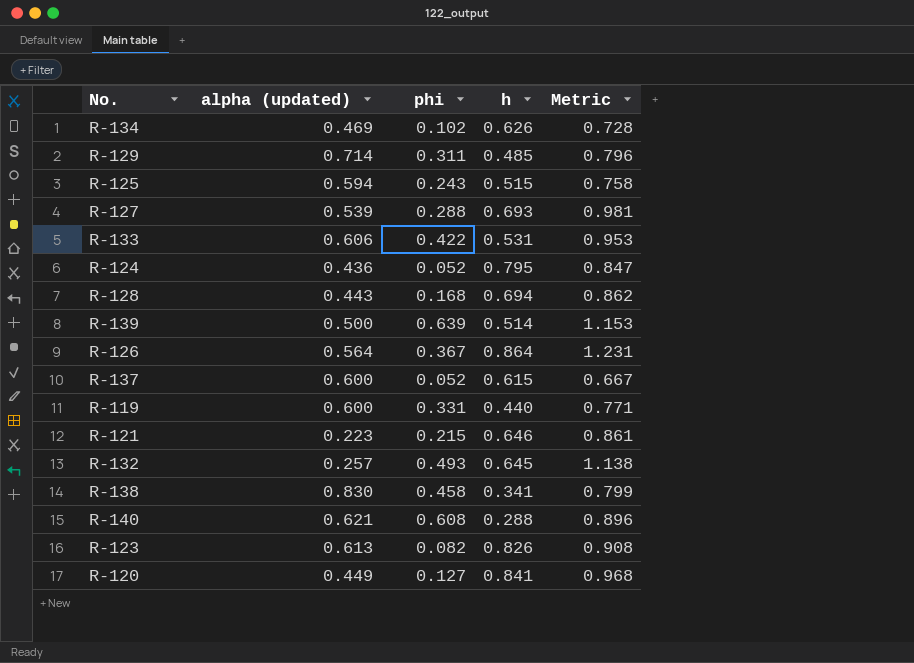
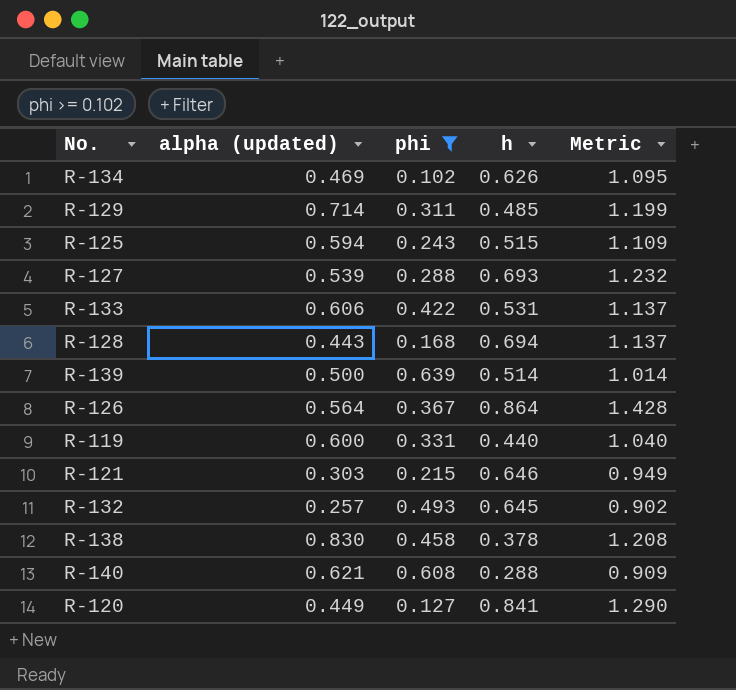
filter: none -> phi >= 0.102
column Metric | formula: [phi] + [h] -> [alpha (updated)] + [h]
R-121 | alpha (updated): 0.223 -> 0.303
R-138 | h: 0.341 -> 0.378

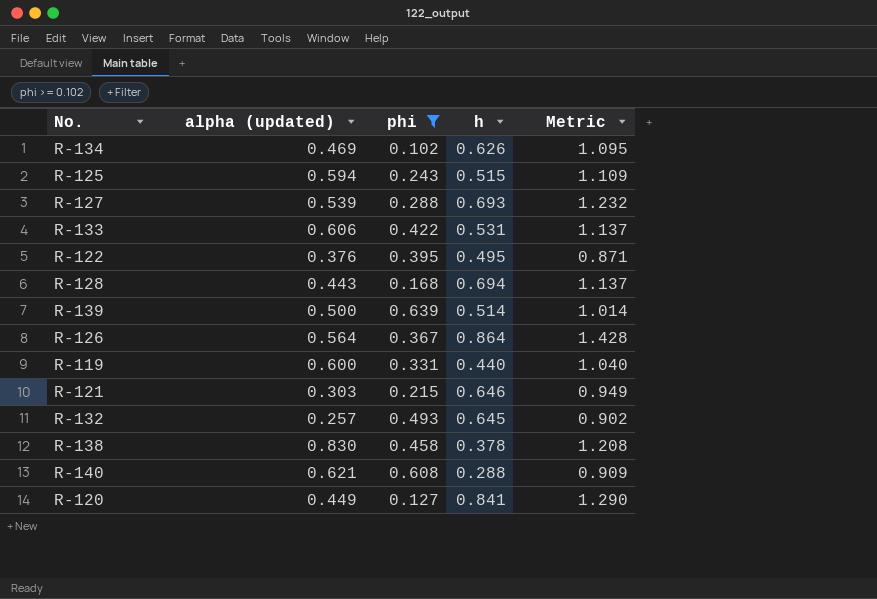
row R-129: 0.714 | 0.311 | 0.485 | 1.199 -> none
row R-122: none -> 0.376 | 0.395 | 0.495 | 0.871

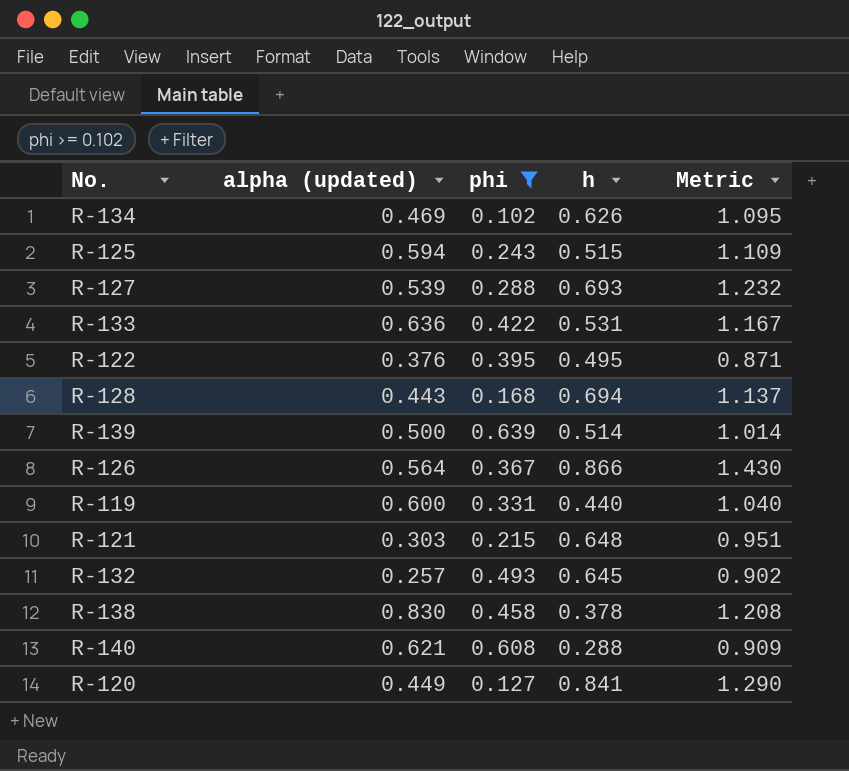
R-133 | alpha (updated): 0.606 -> 0.636
R-133 | Metric: 1.137 -> 1.167
R-126 | h: 0.864 -> 0.866
R-126 | Metric: 1.428 -> 1.430
R-121 | h: 0.646 -> 0.648
R-121 | Metric: 0.949 -> 0.951

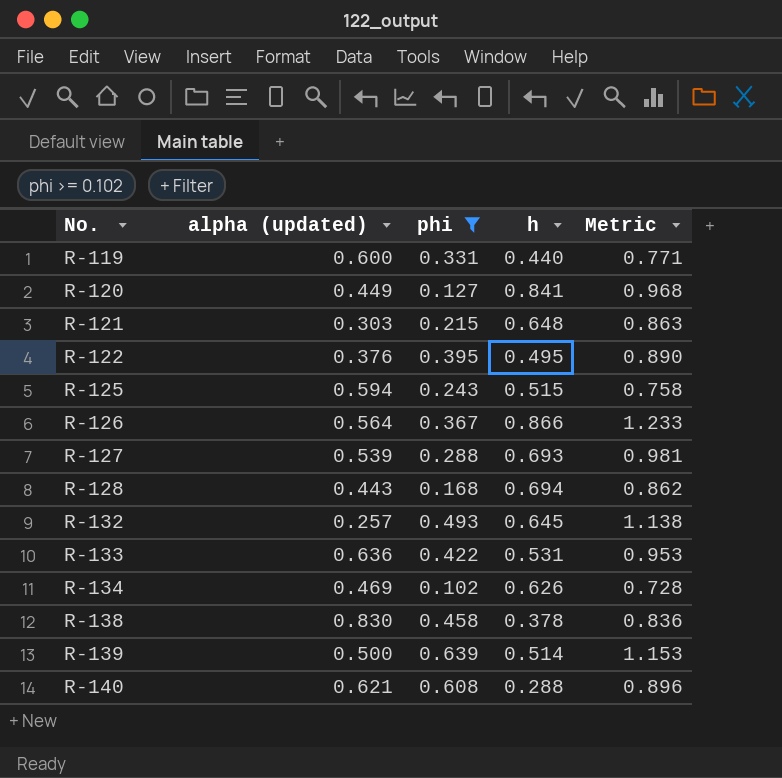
row order: none -> No. ascending
column Metric | formula: [alpha (updated)] + [h] -> [phi] + [h]

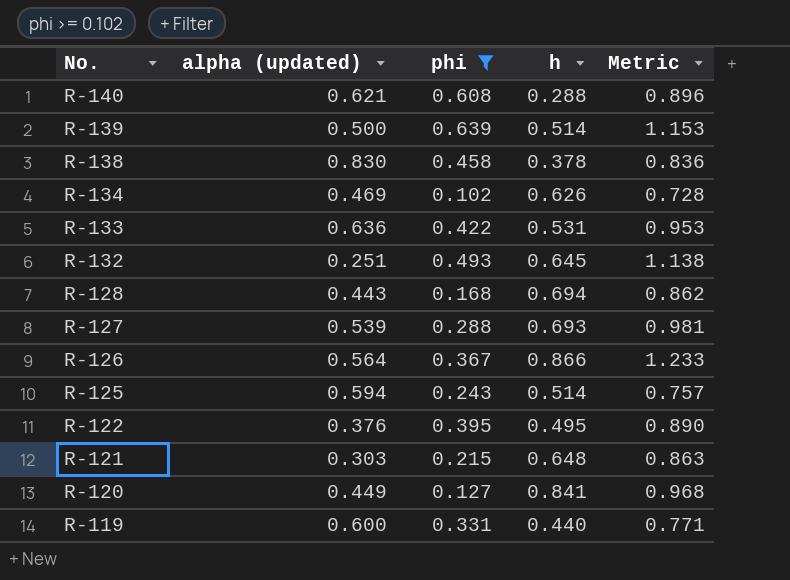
row order: No. ascending -> No. descending
R-132 | alpha (updated): 0.257 -> 0.251
R-125 | h: 0.515 -> 0.514
R-125 | Metric: 0.758 -> 0.757

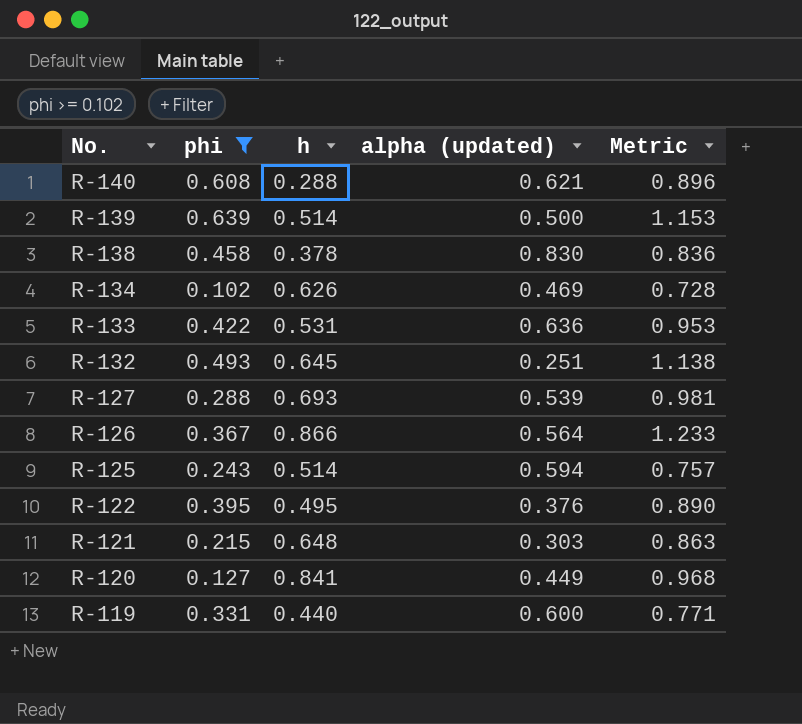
column alpha (updated) | position: 2 -> 4
row R-128: 0.443 | 0.168 | 0.694 | 0.862 -> none

